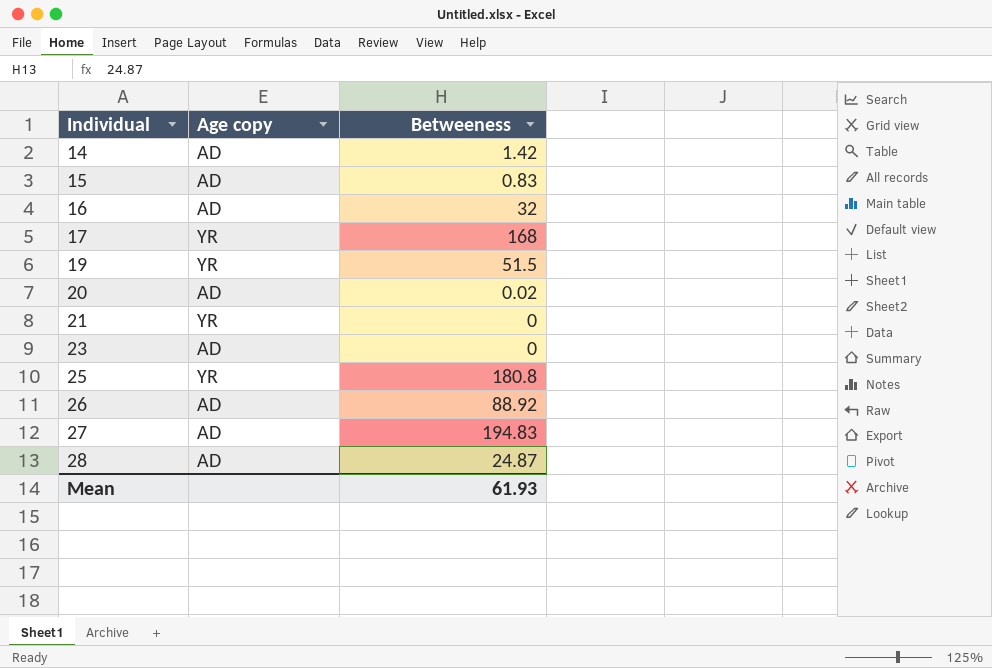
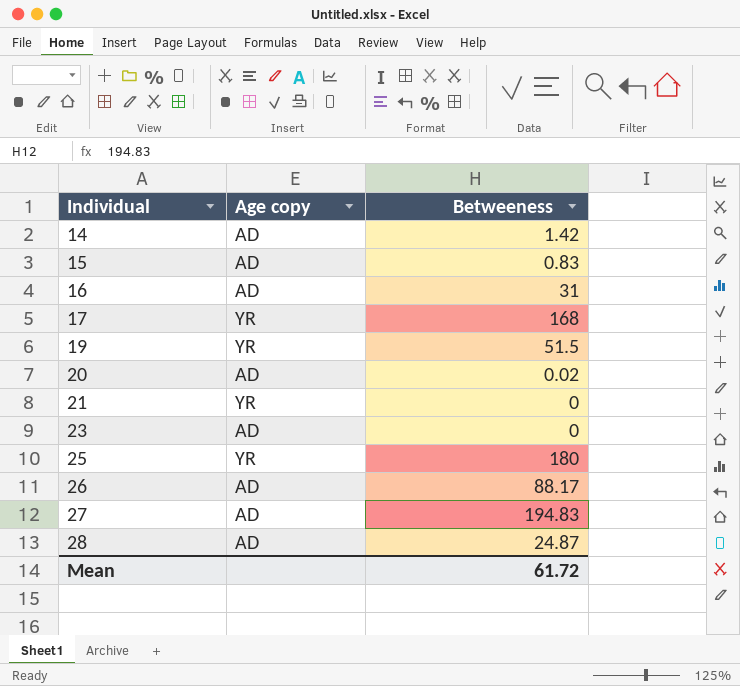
16 | Betweeness: 32 -> 31
25 | Betweeness: 180.8 -> 180
26 | Betweeness: 88.92 -> 88.17
Mean | Betweeness: 61.93 -> 61.72

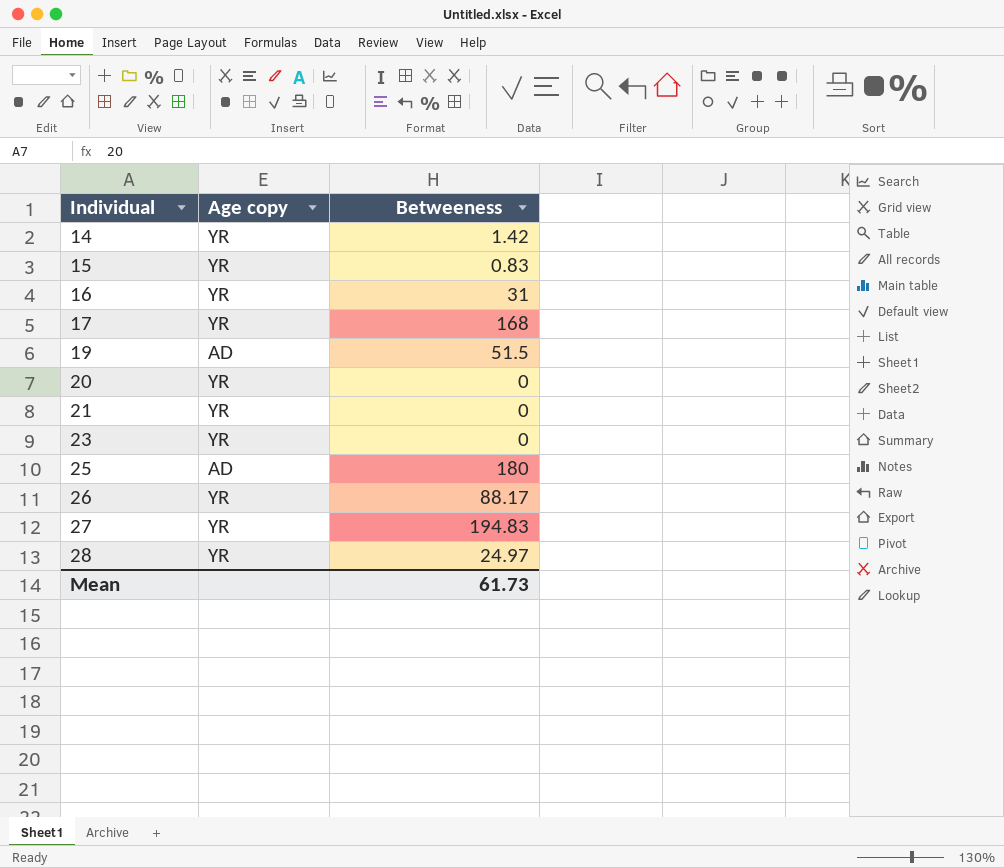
14 | Age copy: AD -> YR
15 | Age copy: AD -> YR
16 | Age copy: AD -> YR
19 | Age copy: YR -> AD
20 | Age copy: AD -> YR
20 | Betweeness: 0.02 -> 0
23 | Age copy: AD -> YR
25 | Age copy: YR -> AD
26 | Age copy: AD -> YR
27 | Age copy: AD -> YR
28 | Age copy: AD -> YR
28 | Betweeness: 24.87 -> 24.97
Mean | Betweeness: 61.72 -> 61.73

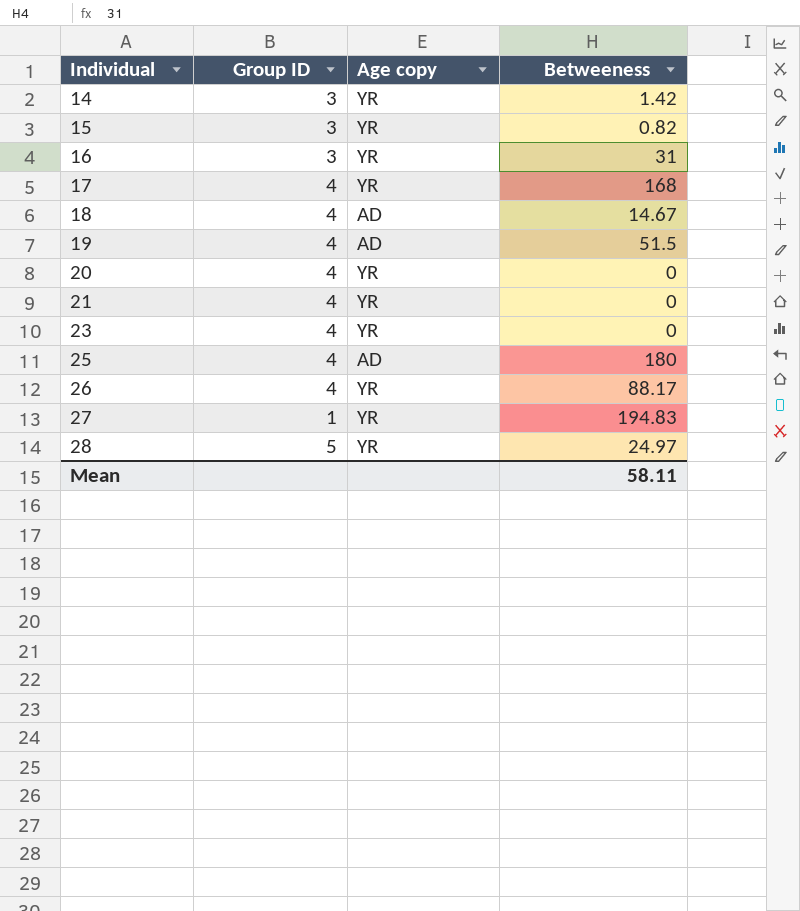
column Group ID | position: none -> 2
15 | Betweeness: 0.83 -> 0.82
row 18: none -> 4 | AD | 14.67
Mean | Betweeness: 61.73 -> 58.11

